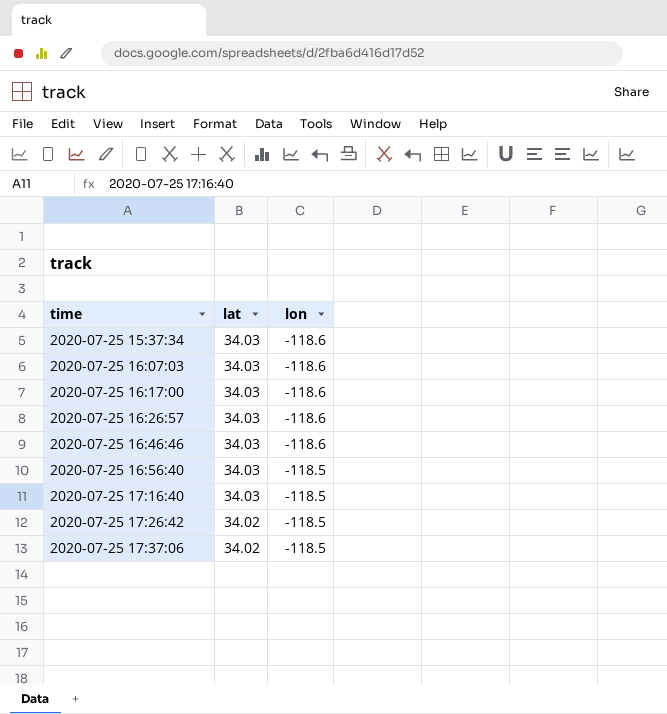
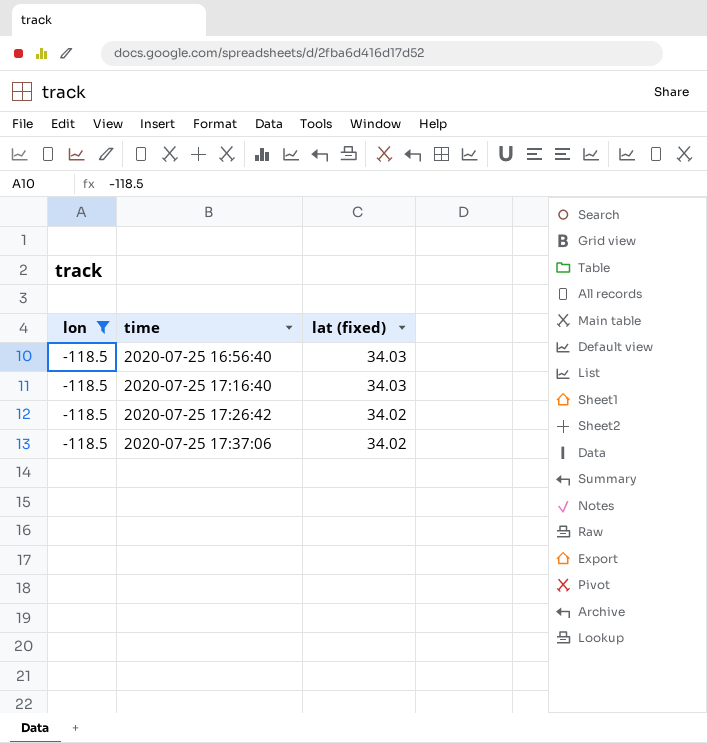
filter: none -> lon = -118.5
column lon | position: 3 -> 1
column name: lat -> lat (fixed)

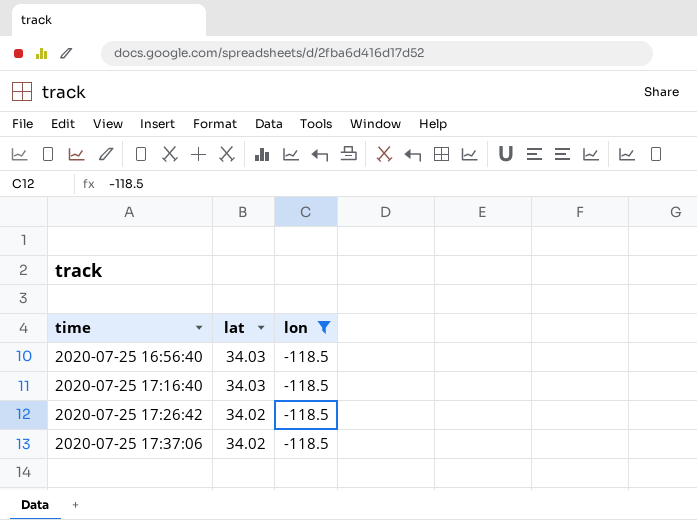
column name: lat (fixed) -> lat
column lon | position: 1 -> 3

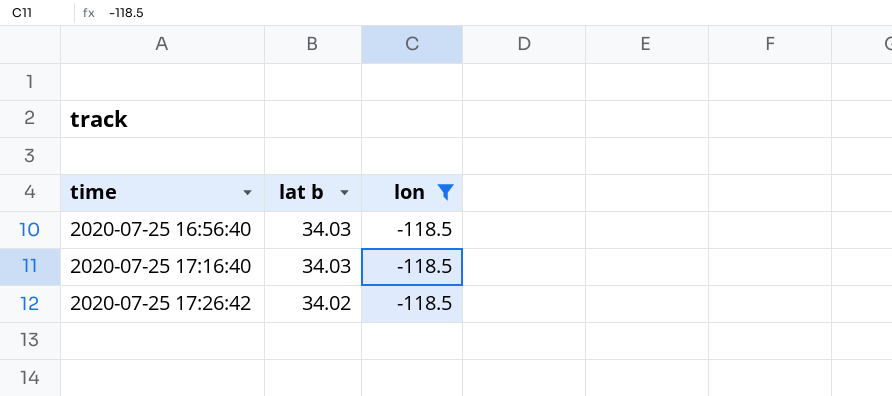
column name: lat -> lat b
row 2020-07-25 17:37:06: 34.02 | -118.5 -> none

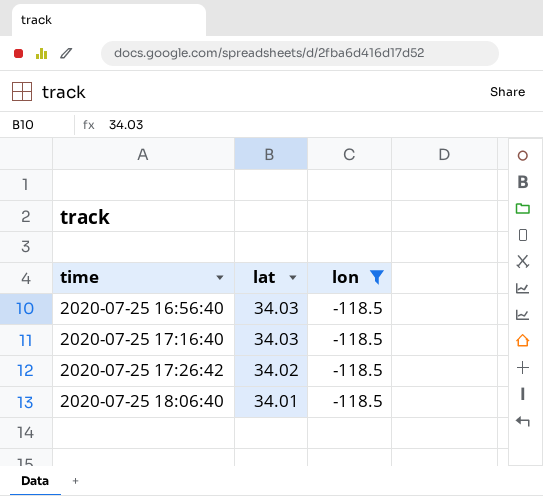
column name: lat b -> lat
row 2020-07-25 18:06:40: none -> 34.01 | -118.5

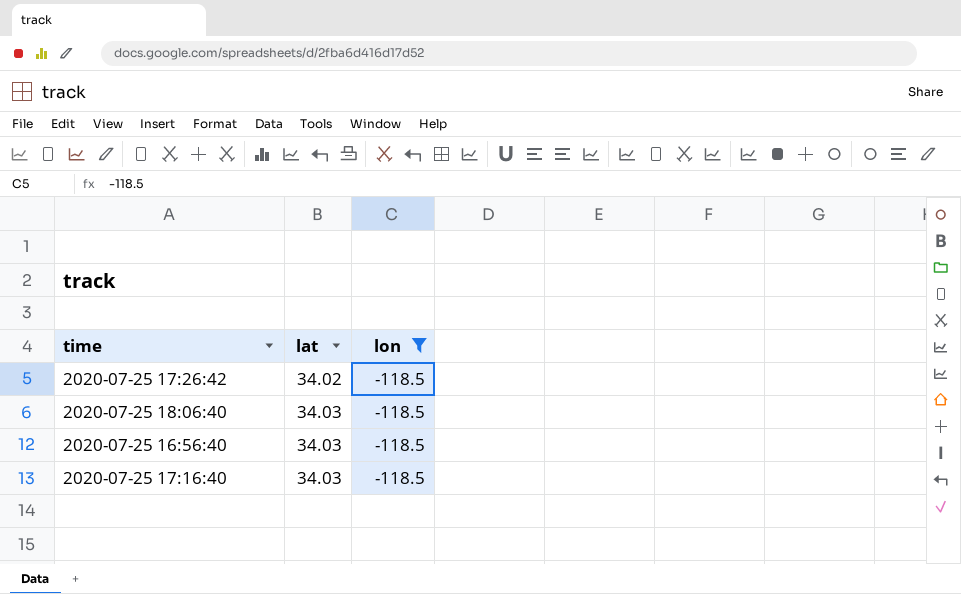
row order: time ascending -> lat ascending
2020-07-25 18:06:40 | lat: 34.01 -> 34.03

